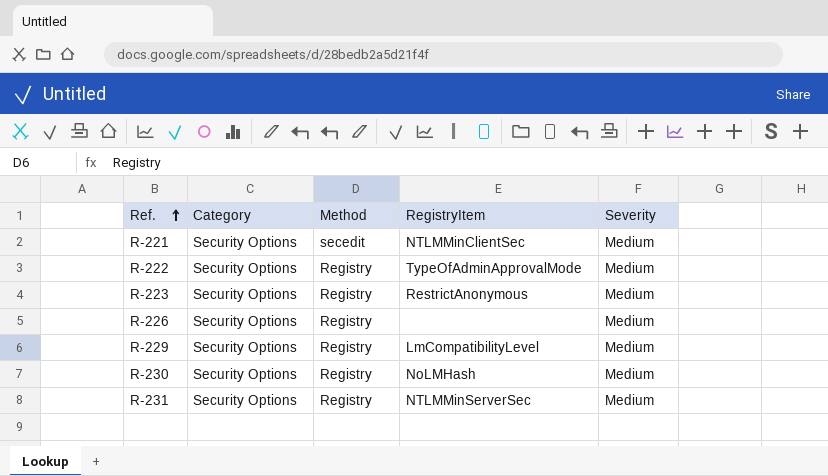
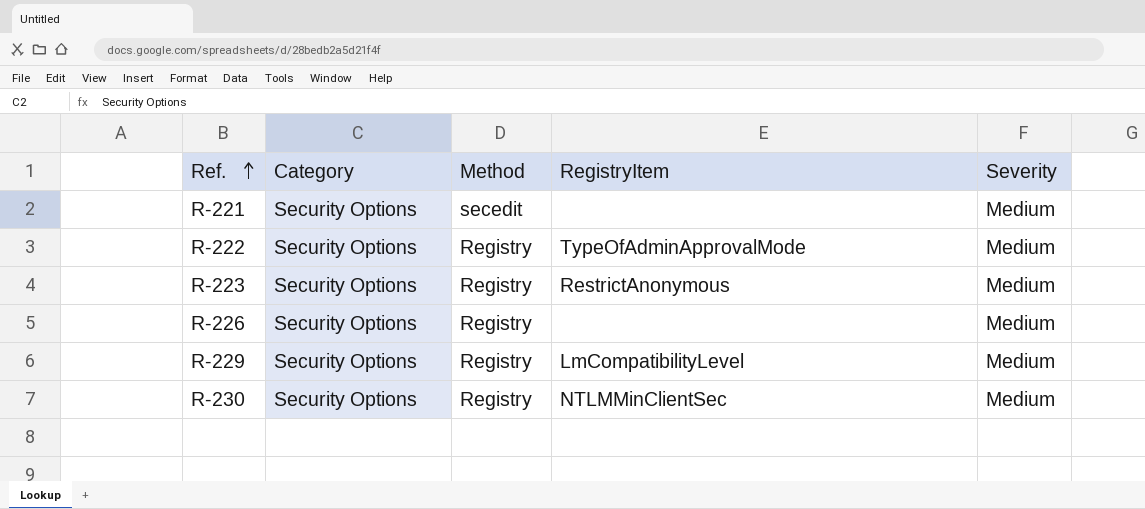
row R-231: Security Options | Registry | NTLMMinServerSec | Medium -> none
R-221 | RegistryItem: NTLMMinClientSec -> none
R-230 | RegistryItem: NoLMHash -> NTLMMinClientSec

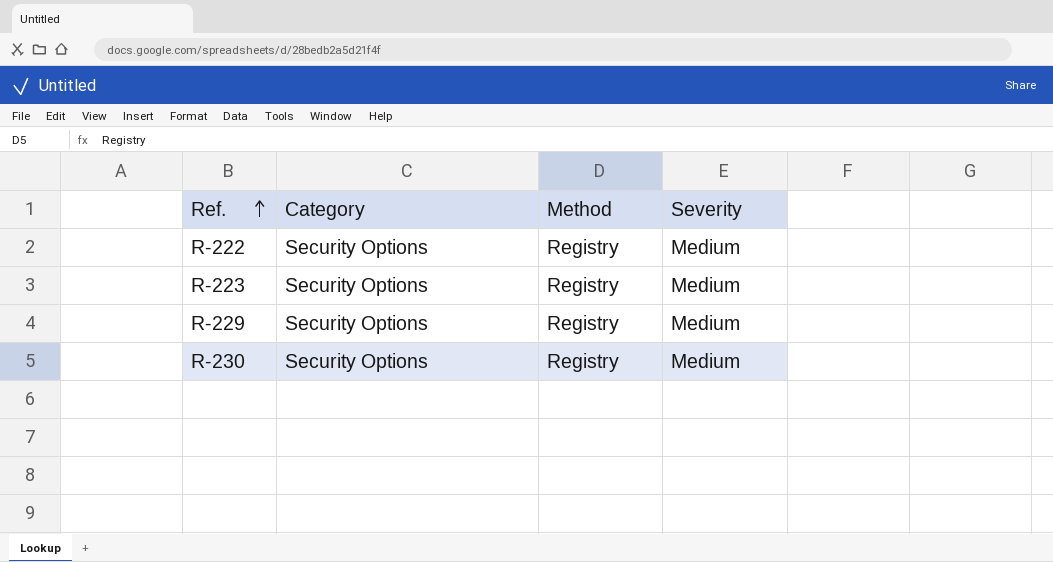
column RegistryItem | position: 4 -> none
row R-221: Security Options | secedit | none | Medium -> none
row R-226: Security Options | Registry | none | Medium -> none

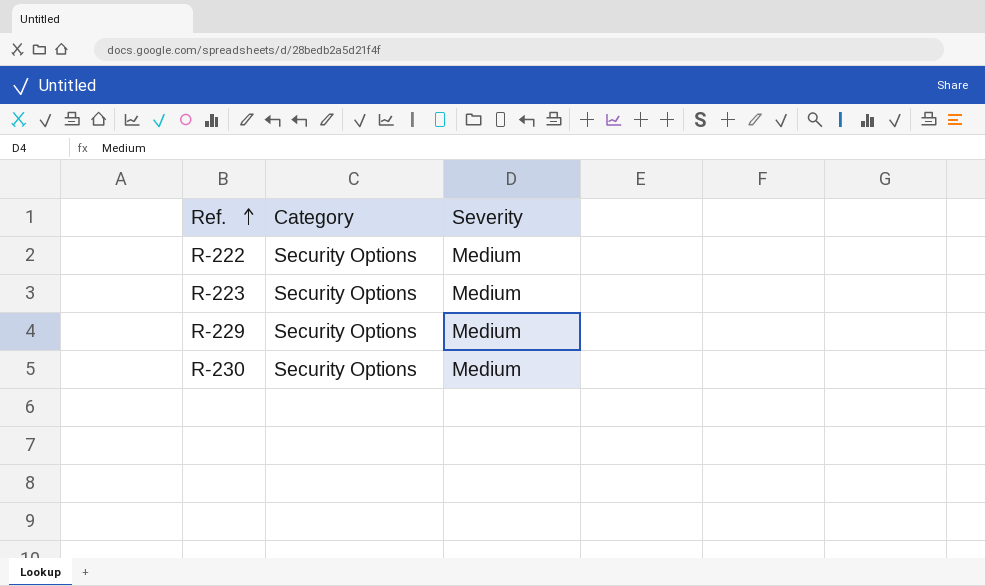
column Method | position: 3 -> none

